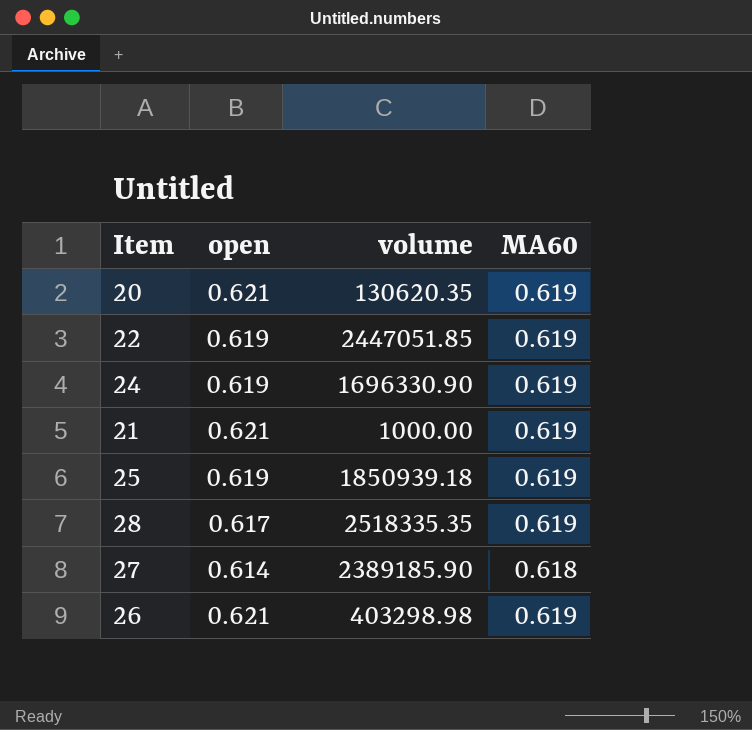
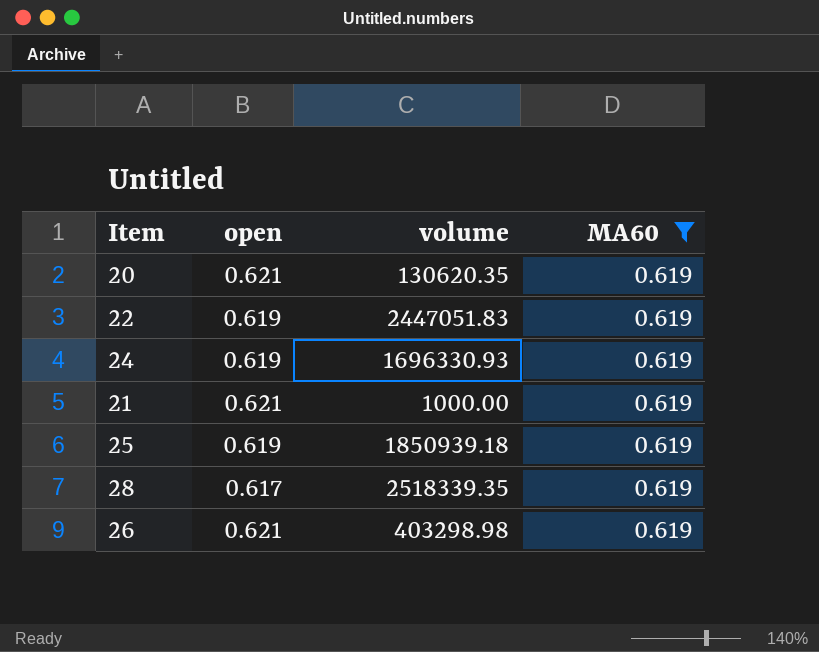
filter: none -> MA60 = 0.619
22 | volume: 2447051.85 -> 2447051.83
24 | volume: 1696330.90 -> 1696330.93
28 | volume: 2518335.35 -> 2518339.35

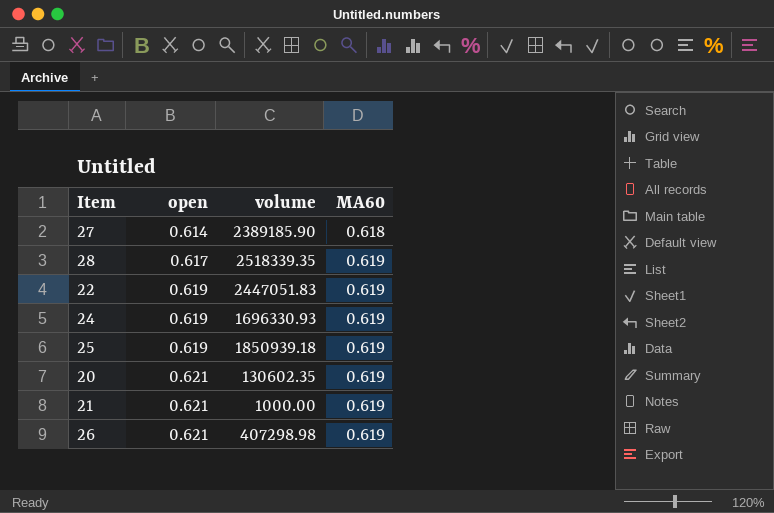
filter: MA60 = 0.619 -> none
row order: none -> open ascending
20 | volume: 130620.35 -> 130602.35
26 | volume: 403298.98 -> 407298.98

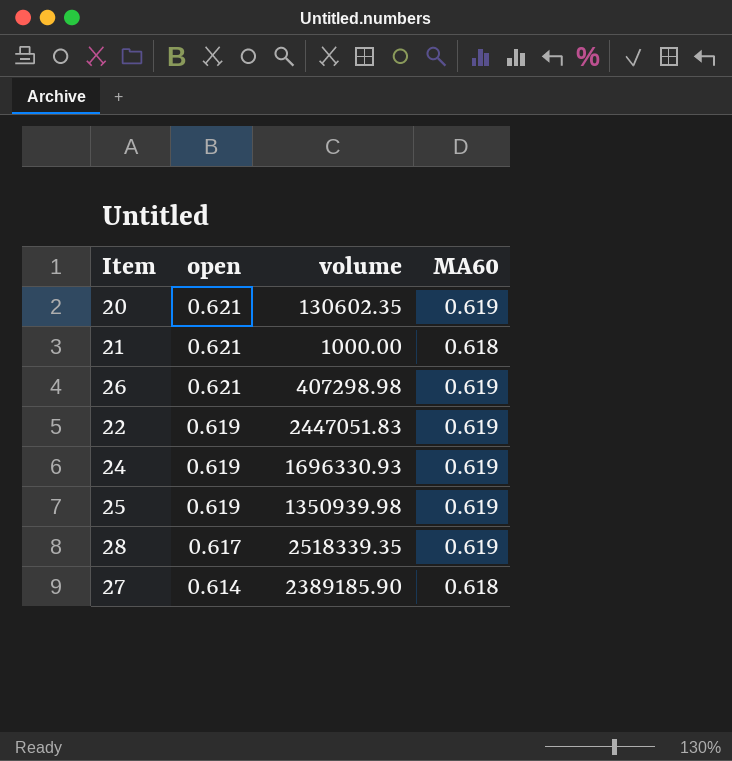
row order: open ascending -> open descending
21 | MA60: 0.619 -> 0.618
25 | volume: 1850939.18 -> 1350939.98

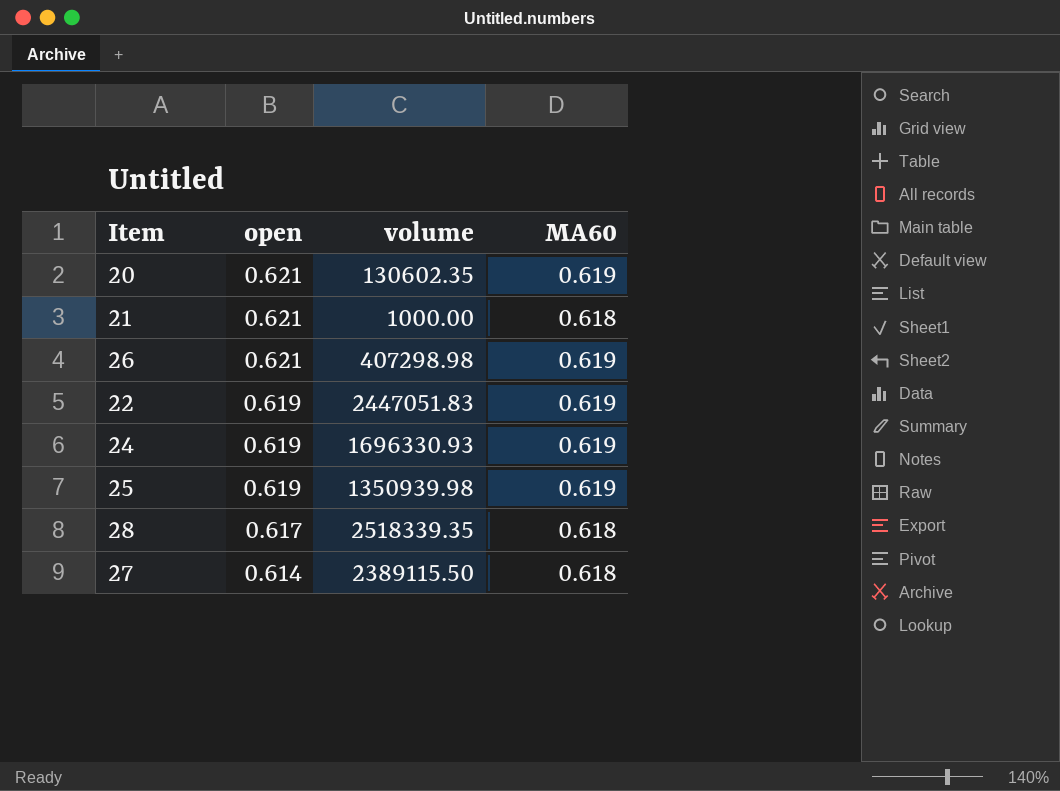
28 | MA60: 0.619 -> 0.618
27 | volume: 2389185.90 -> 2389115.50

